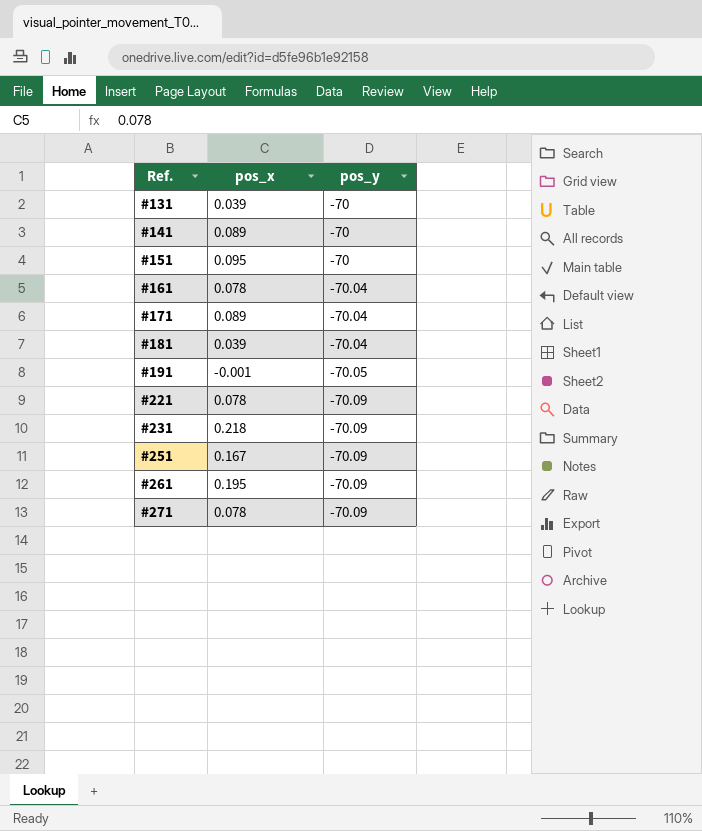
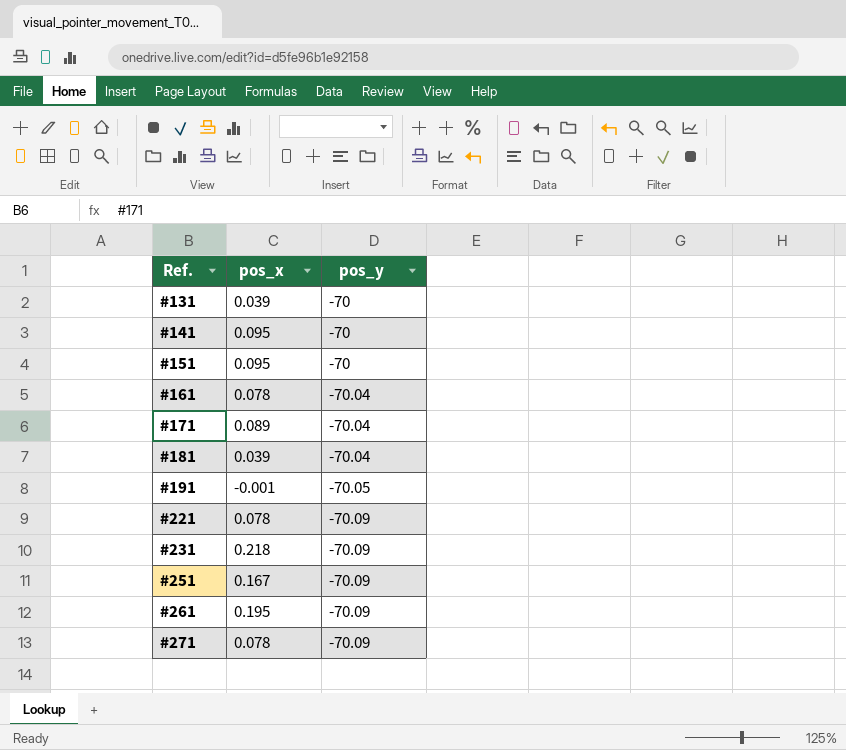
#141 | pos_x: 0.089 -> 0.095

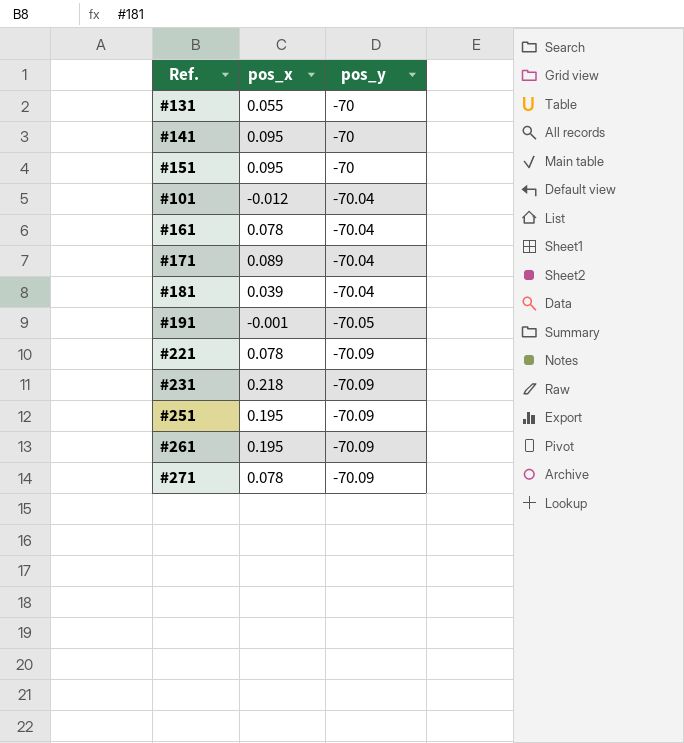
#131 | pos_x: 0.039 -> 0.055
row #101: none -> -0.012 | -70.04
#251 | pos_x: 0.167 -> 0.195

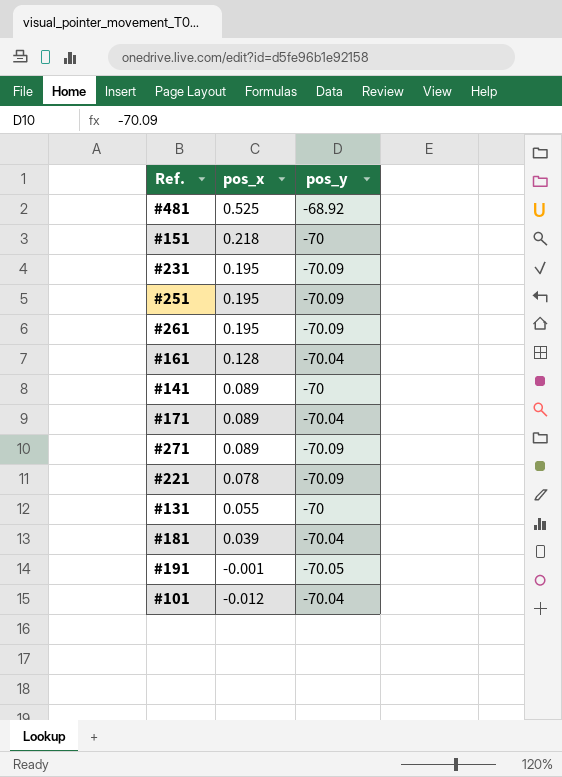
row order: pos_y descending -> pos_x descending
row #481: none -> 0.525 | -68.92
#151 | pos_x: 0.095 -> 0.218
#231 | pos_x: 0.218 -> 0.195
#161 | pos_x: 0.078 -> 0.128
#141 | pos_x: 0.095 -> 0.089
#271 | pos_x: 0.078 -> 0.089

